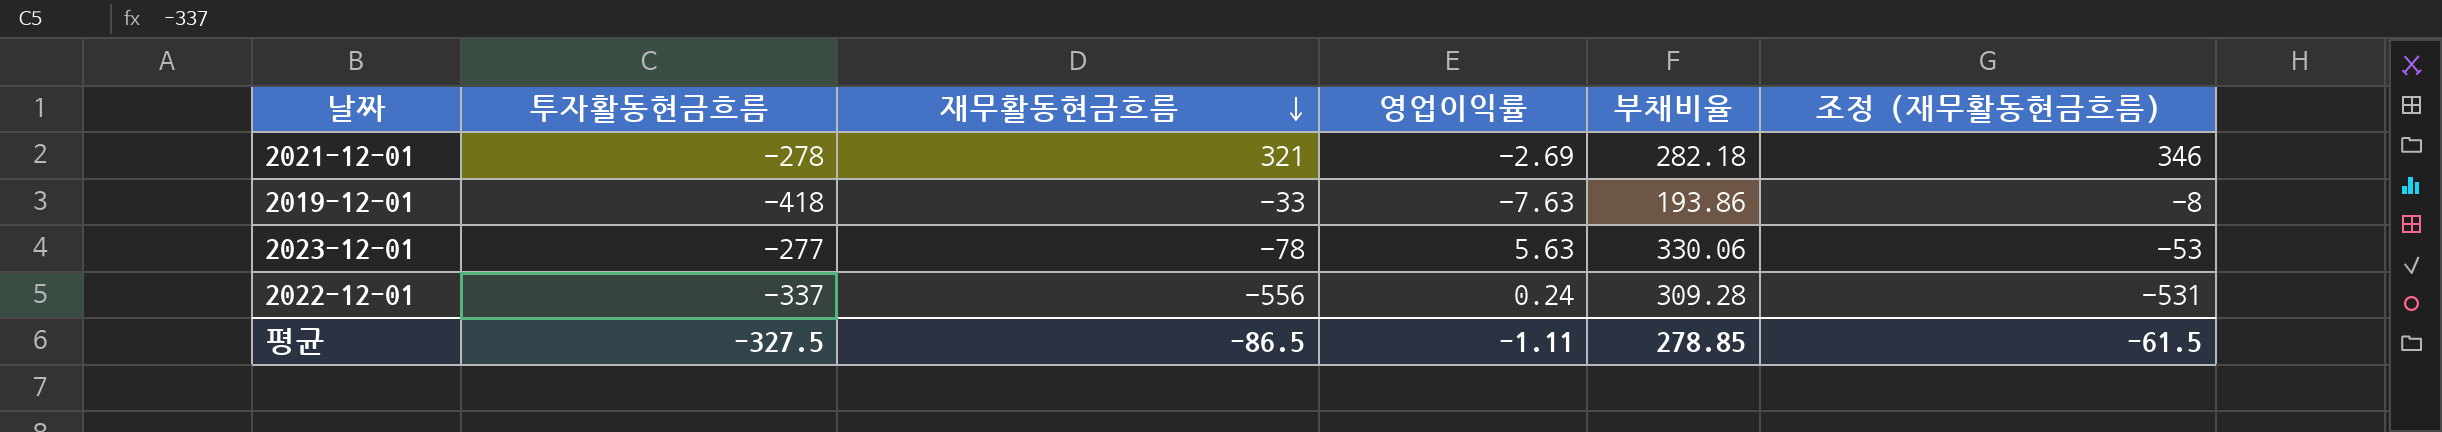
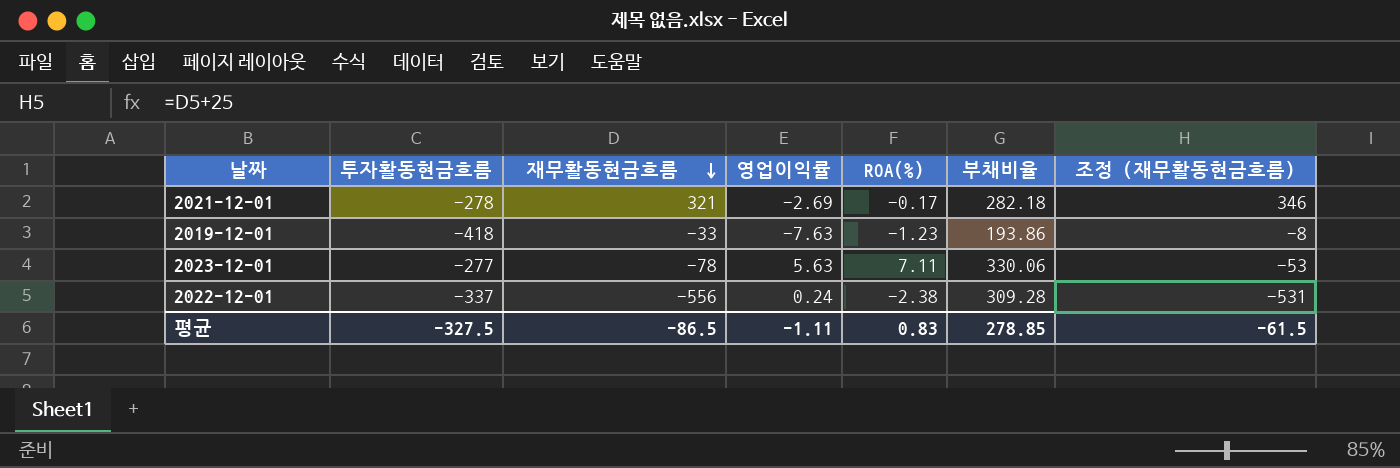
column ROA(%) | position: none -> 5

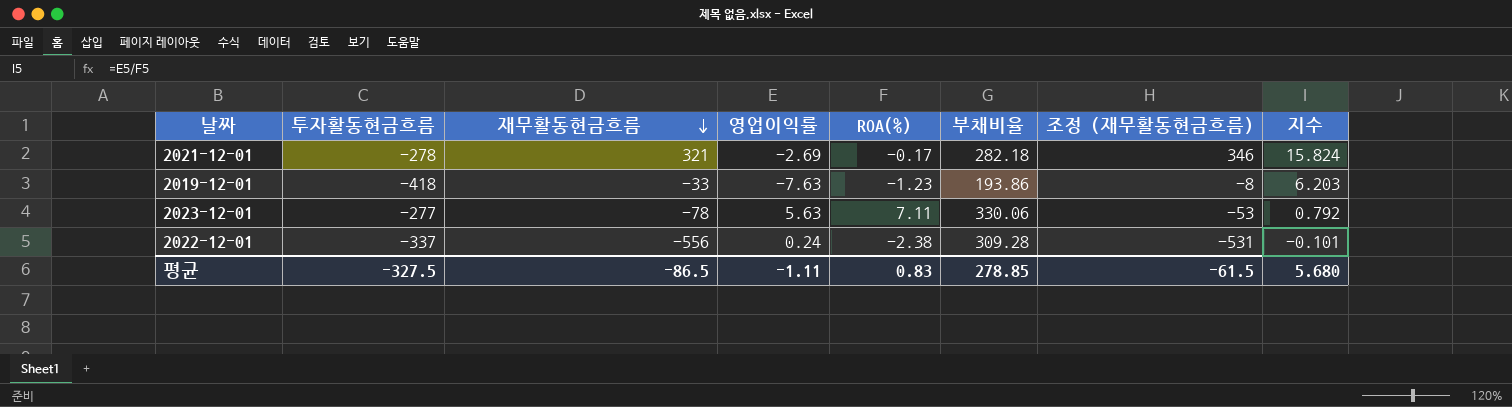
column 지수 | formula: none -> [영업이익률] / [ROA(%)]

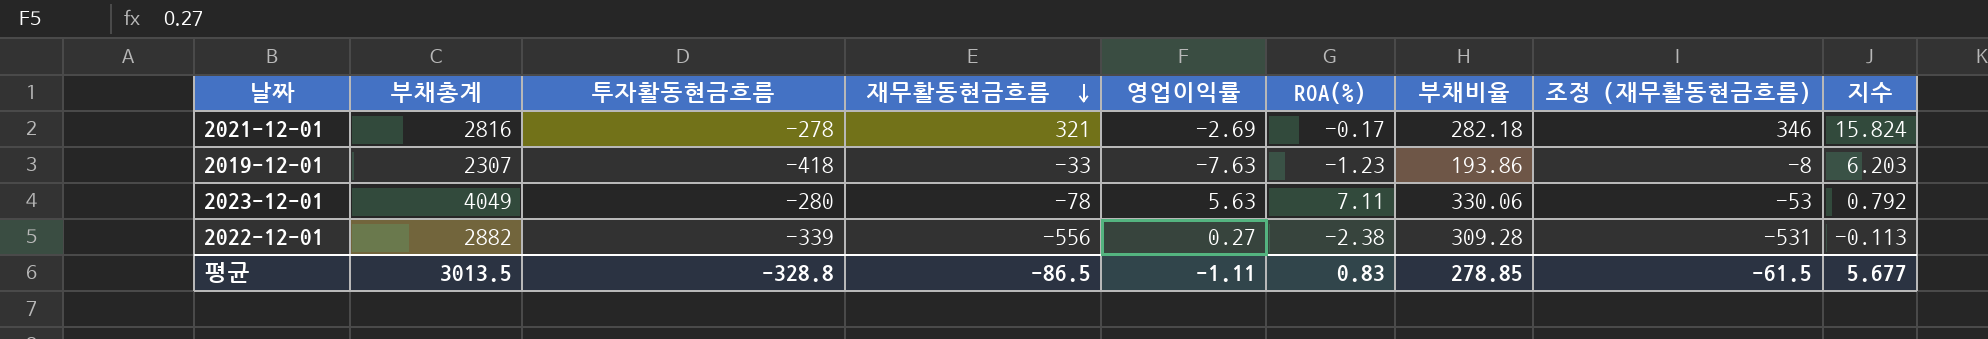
column 부채총계 | position: none -> 2
2023-12-01 | 투자활동현금흐름: -277 -> -280
2022-12-01 | 투자활동현금흐름: -337 -> -339
2022-12-01 | 영업이익률: 0.24 -> 0.27
2022-12-01 | 지수: -0.101 -> -0.113
평균 | 투자활동현금흐름: -327.5 -> -328.8
평균 | 지수: 5.680 -> 5.677

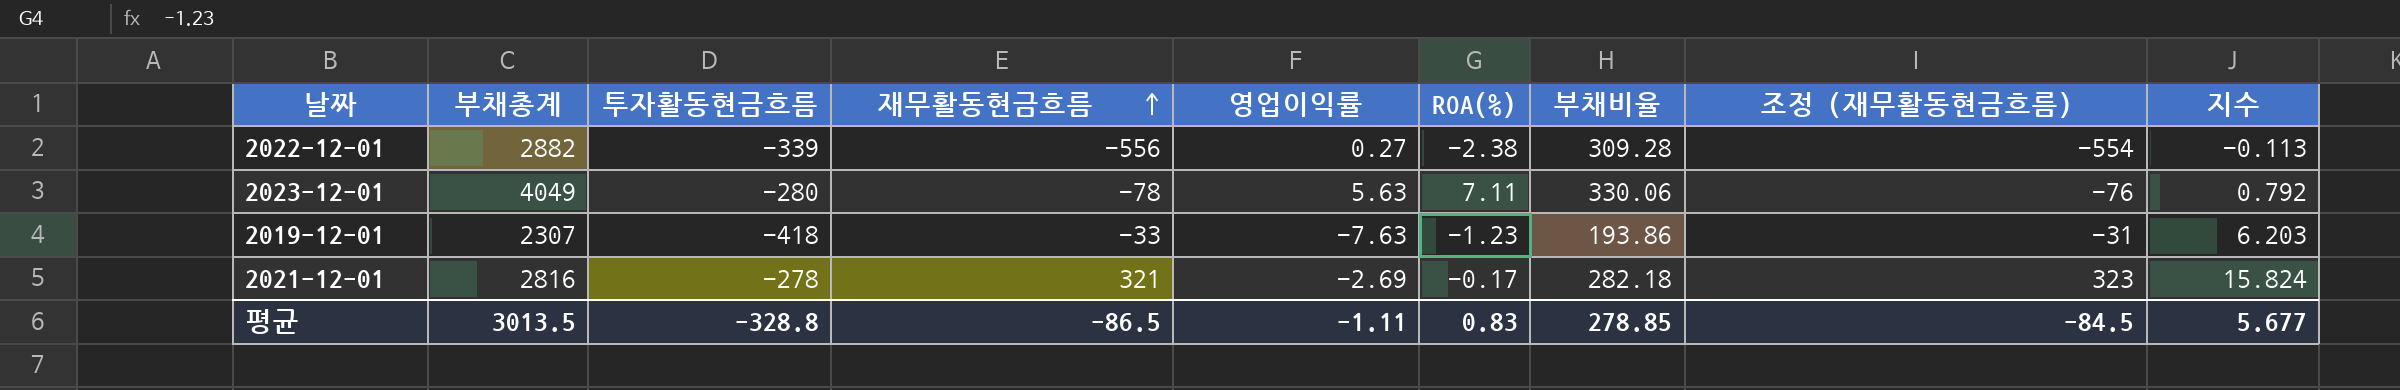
row order: 재무활동현금흐름 descending -> 재무활동현금흐름 ascending
column 조정 (재무활동현금흐름) | formula: [재무활동현금흐름] + 25 -> [재무활동현금흐름] + 2
평균 | 조정 (재무활동현금흐름): -61.5 -> -84.5

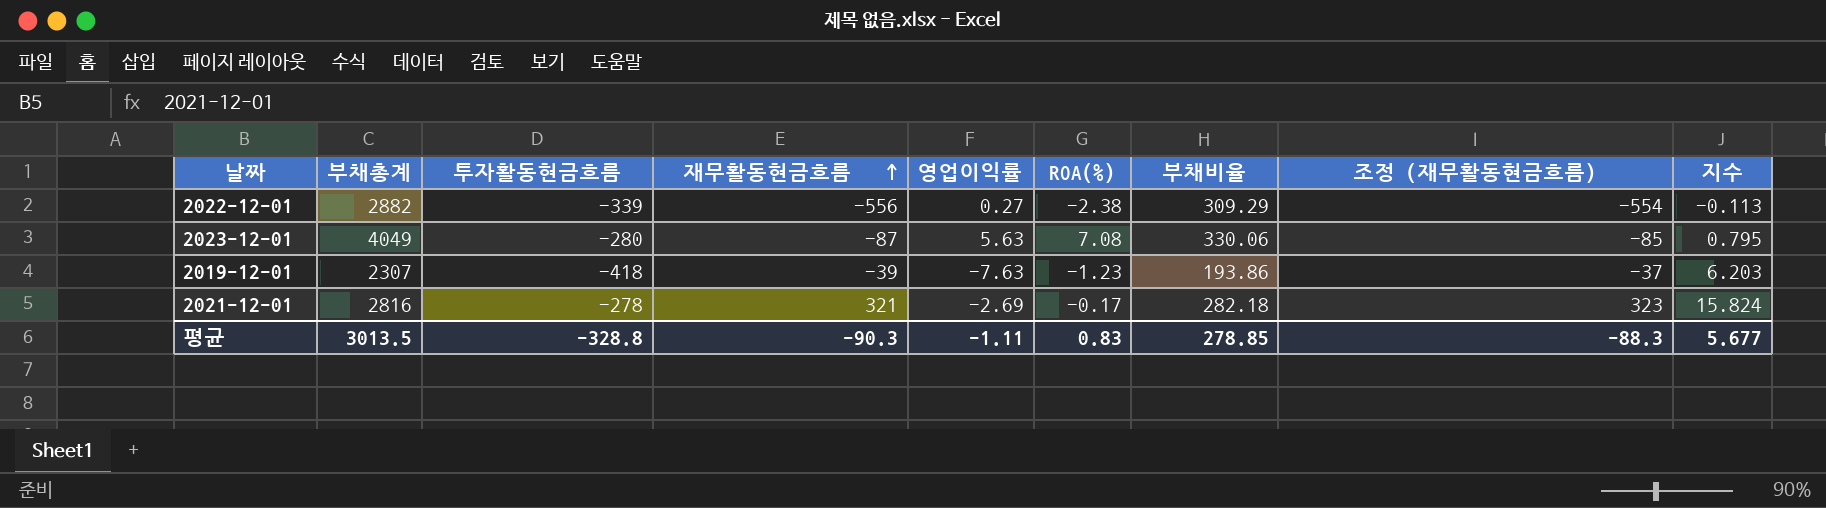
2022-12-01 | 부채비율: 309.28 -> 309.29
2023-12-01 | 재무활동현금흐름: -78 -> -87
2023-12-01 | ROA(%): 7.11 -> 7.08
2023-12-01 | 조정 (재무활동현금흐름): -76 -> -85
2023-12-01 | 지수: 0.792 -> 0.795
2019-12-01 | 재무활동현금흐름: -33 -> -39
2019-12-01 | 조정 (재무활동현금흐름): -31 -> -37
평균 | 재무활동현금흐름: -86.5 -> -90.3
평균 | 조정 (재무활동현금흐름): -84.5 -> -88.3

